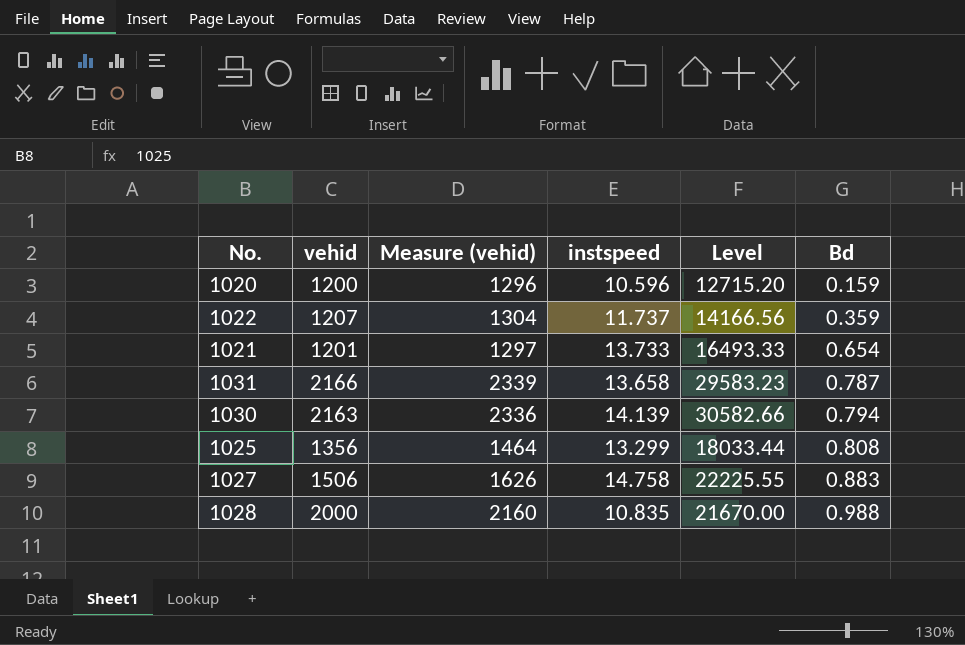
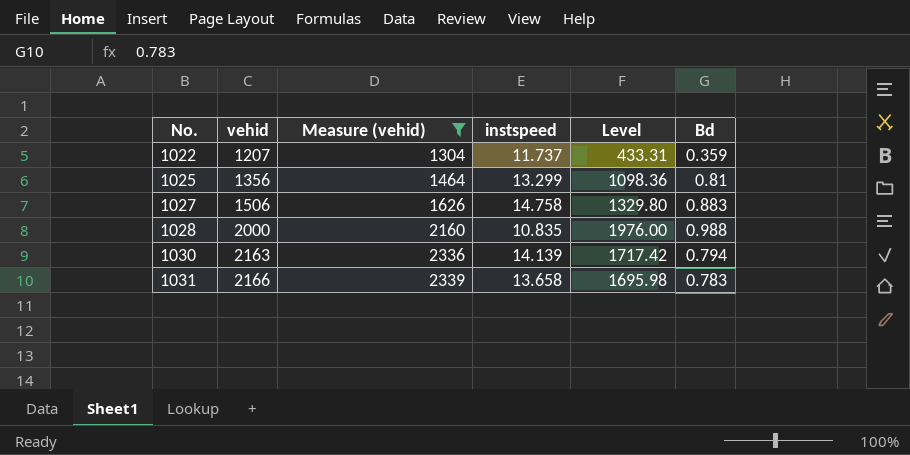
filter: none -> Measure (vehid) >= 1304
row order: Bd ascending -> No. ascending
column Level | formula: [vehid] * [instspeed] -> [vehid] * [Bd]
1025 | Bd: 0.808 -> 0.81
1031 | Bd: 0.787 -> 0.783

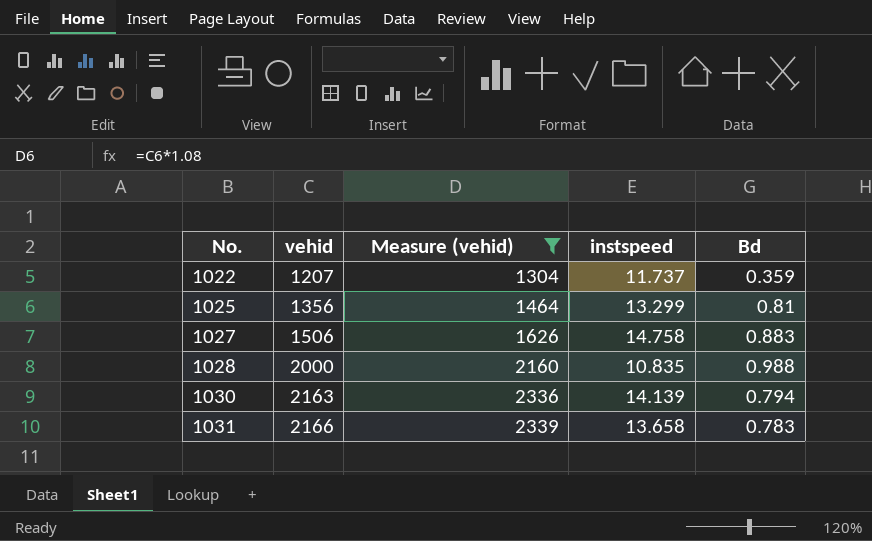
column Level | formula: [vehid] * [Bd] -> none

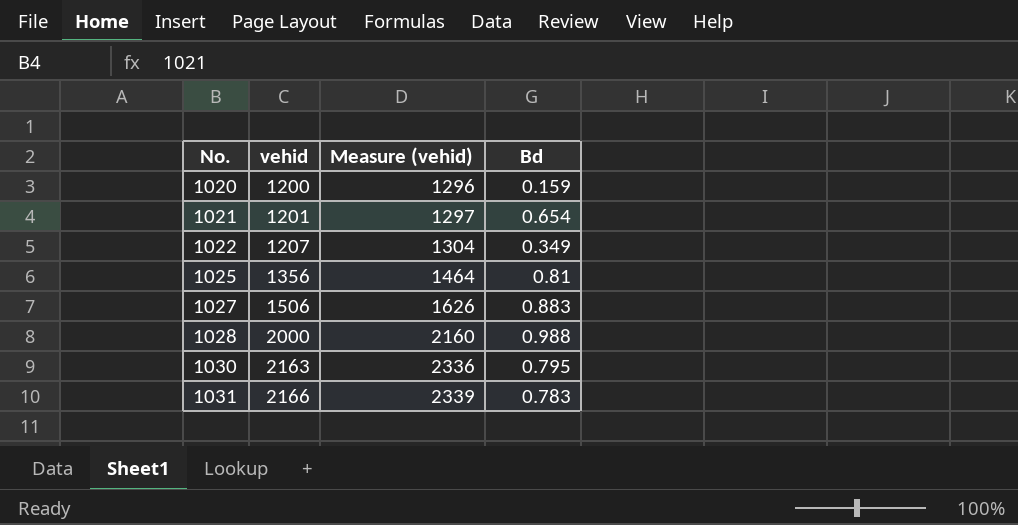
filter: Measure (vehid) >= 1304 -> none
column instspeed | position: 4 -> none
1022 | Bd: 0.359 -> 0.349
1030 | Bd: 0.794 -> 0.795

